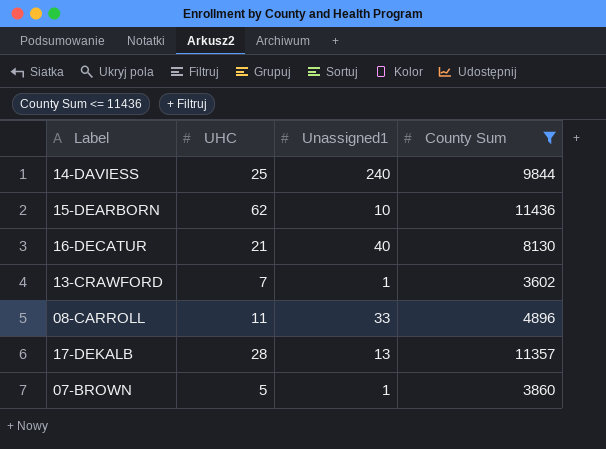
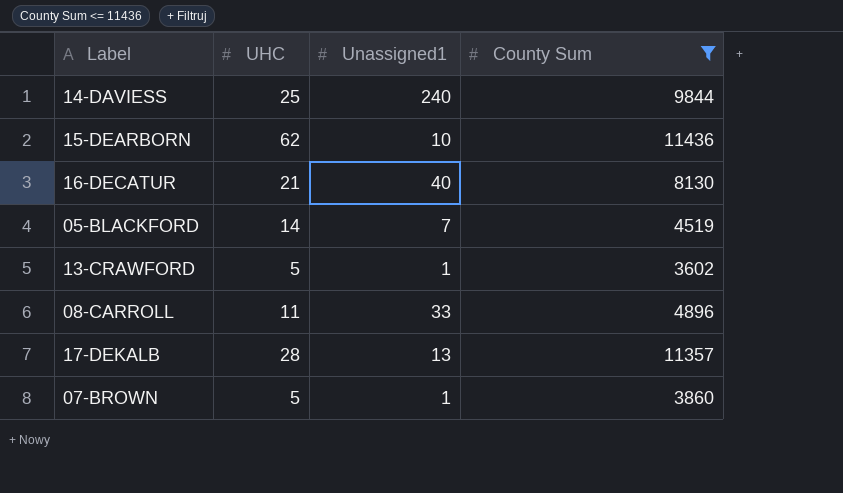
row 05-BLACKFORD: none -> 14 | 7 | 4519
13-CRAWFORD | UHC: 7 -> 5

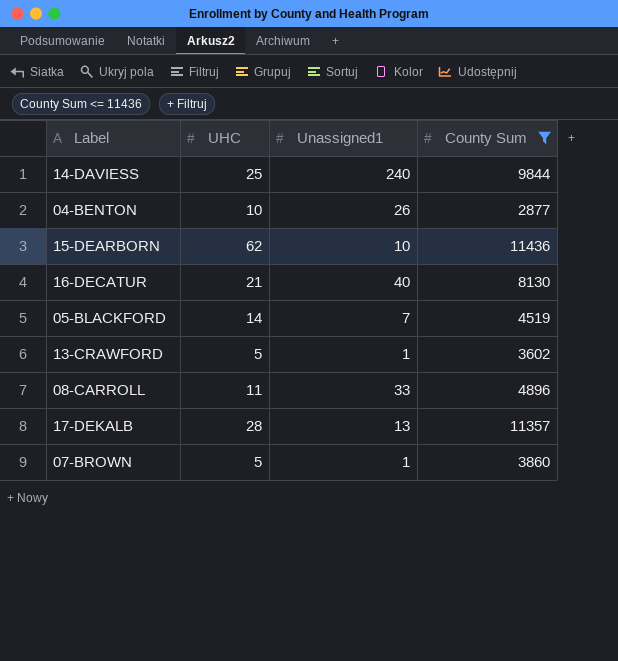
row 04-BENTON: none -> 10 | 26 | 2877

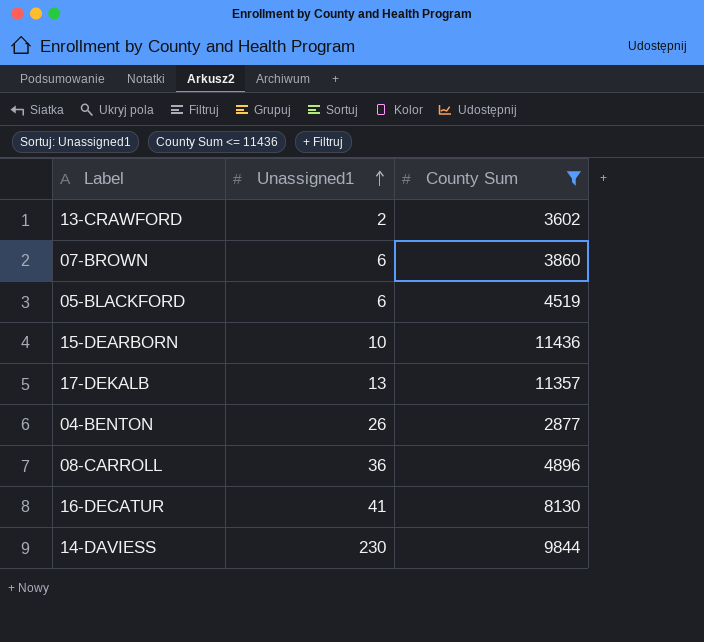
row order: none -> Unassigned1 ascending
column UHC | position: 2 -> none
13-CRAWFORD | Unassigned1: 1 -> 2
07-BROWN | Unassigned1: 1 -> 6
05-BLACKFORD | Unassigned1: 7 -> 6
08-CARROLL | Unassigned1: 33 -> 36
16-DECATUR | Unassigned1: 40 -> 41
14-DAVIESS | Unassigned1: 240 -> 230

